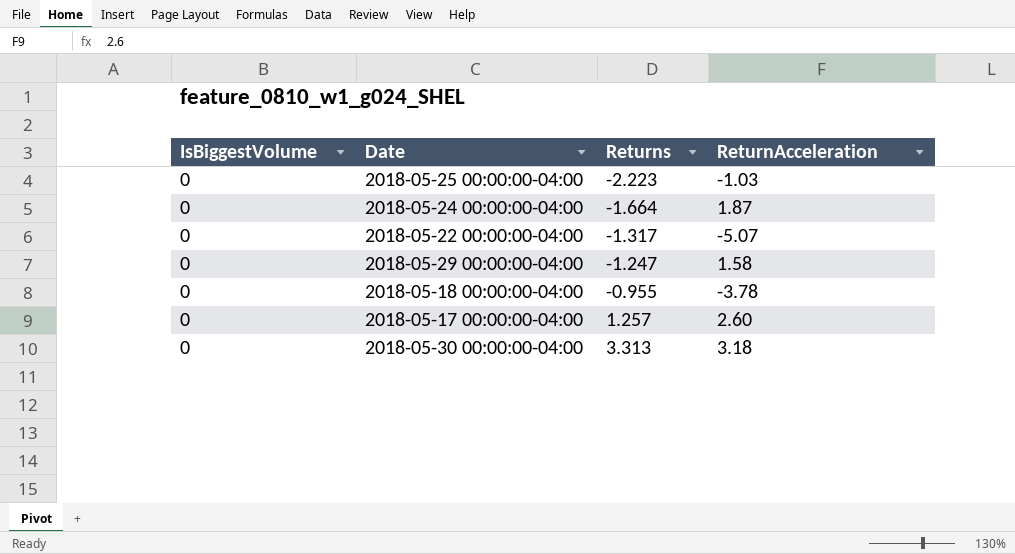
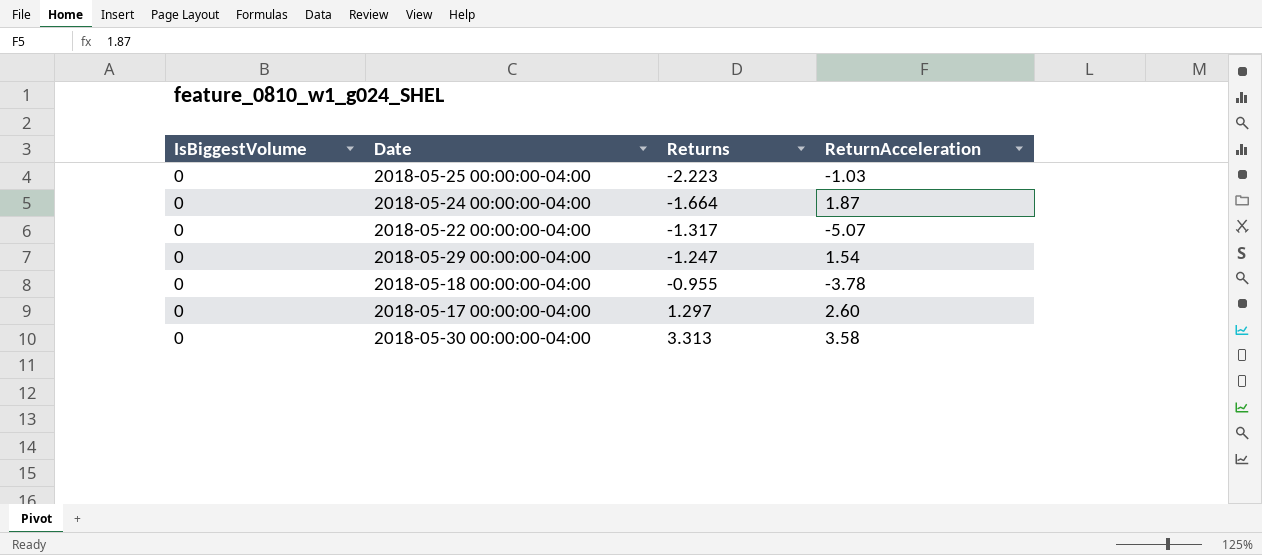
2018-05-29 00:00:00-04:00 | ReturnAcceleration: 1.58 -> 1.54
2018-05-17 00:00:00-04:00 | Returns: 1.257 -> 1.297
2018-05-30 00:00:00-04:00 | ReturnAcceleration: 3.18 -> 3.58

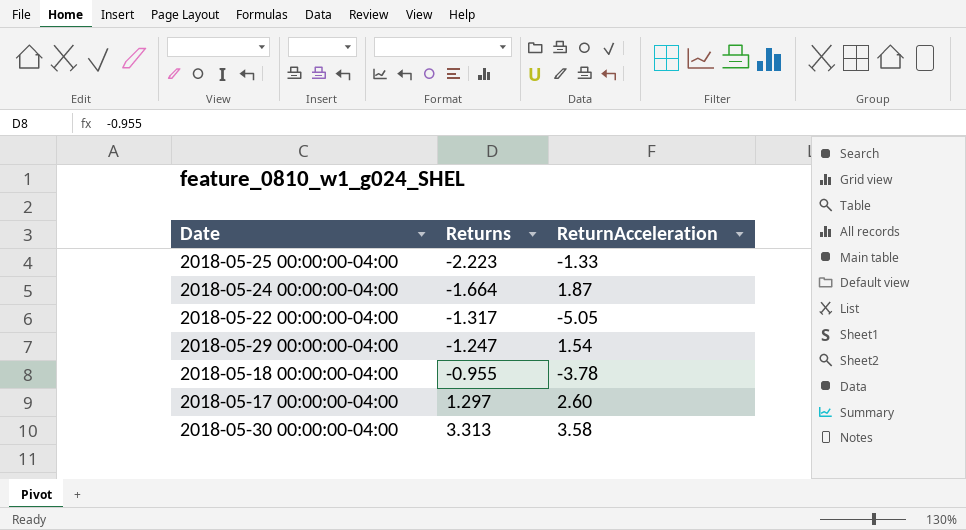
column IsBiggestVolume | position: 1 -> none
2018-05-25 00:00:00-04:00 | ReturnAcceleration: -1.03 -> -1.33
2018-05-22 00:00:00-04:00 | ReturnAcceleration: -5.07 -> -5.05

